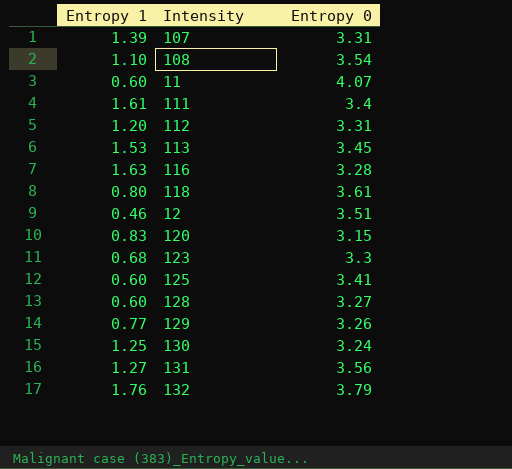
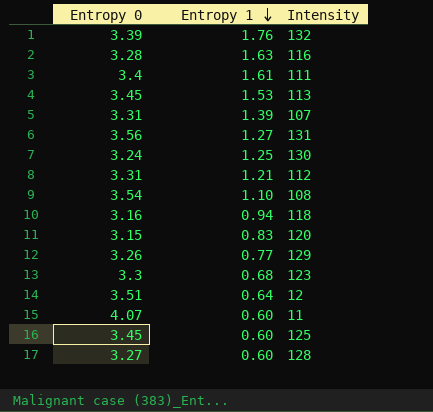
row order: none -> Entropy 1 descending
column Entropy 0 | position: 3 -> 1
132 | Entropy 0: 3.79 -> 3.39
112 | Entropy 1: 1.20 -> 1.21
118 | Entropy 0: 3.61 -> 3.16
118 | Entropy 1: 0.80 -> 0.94
12 | Entropy 1: 0.46 -> 0.64
125 | Entropy 0: 3.41 -> 3.45

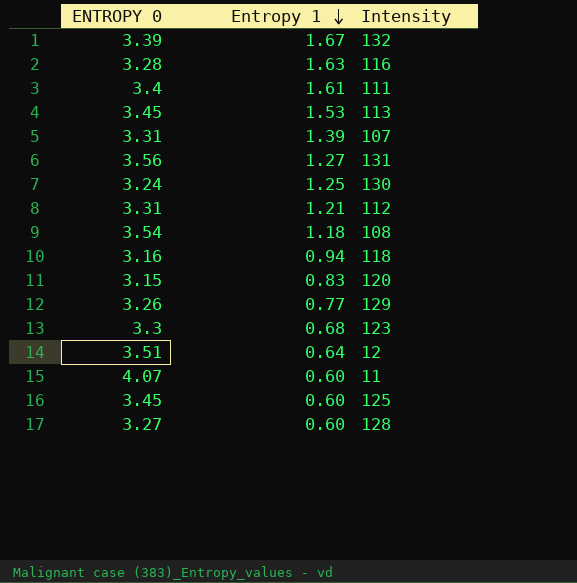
column name: Entropy 0 -> ENTROPY 0
132 | Entropy 1: 1.76 -> 1.67
108 | Entropy 1: 1.10 -> 1.18

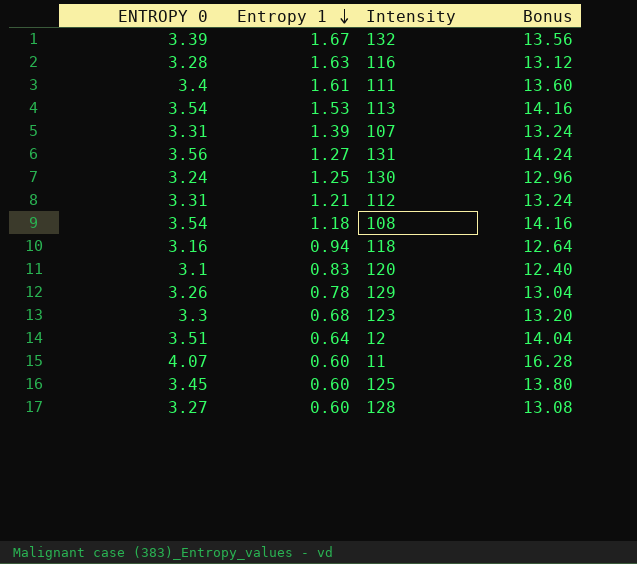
column Bonus | formula: none -> [ENTROPY 0] * 4
113 | ENTROPY 0: 3.45 -> 3.54
120 | ENTROPY 0: 3.15 -> 3.1
129 | Entropy 1: 0.77 -> 0.78

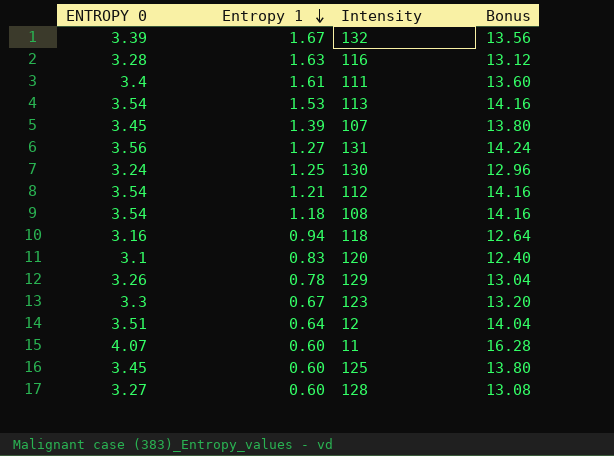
107 | ENTROPY 0: 3.31 -> 3.45
107 | Bonus: 13.24 -> 13.80
112 | ENTROPY 0: 3.31 -> 3.54
112 | Bonus: 13.24 -> 14.16
123 | Entropy 1: 0.68 -> 0.67

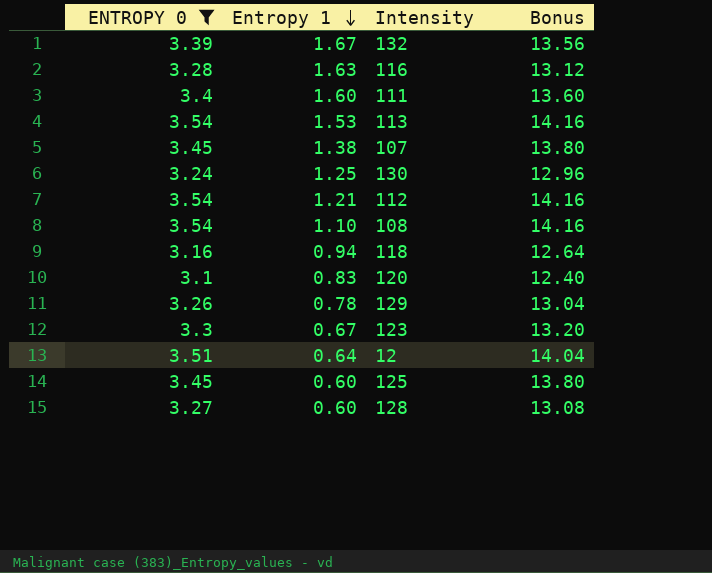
filter: none -> ENTROPY 0 <= 3.54
111 | Entropy 1: 1.61 -> 1.60
107 | Entropy 1: 1.39 -> 1.38
108 | Entropy 1: 1.18 -> 1.10

